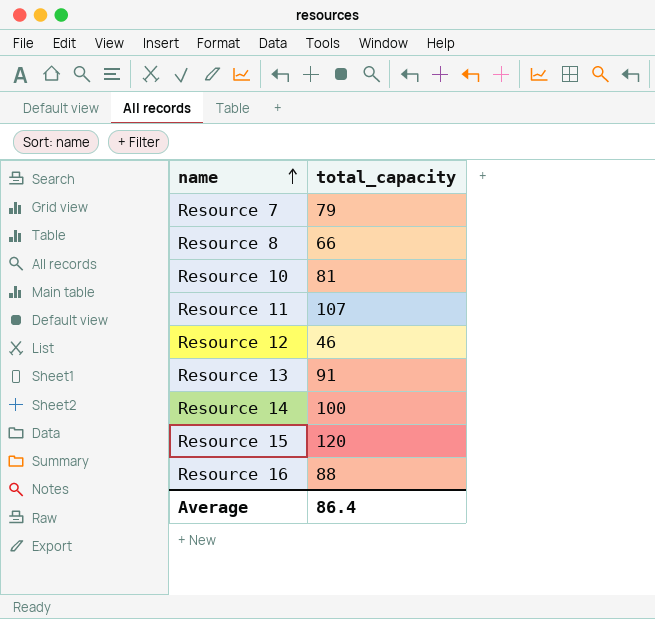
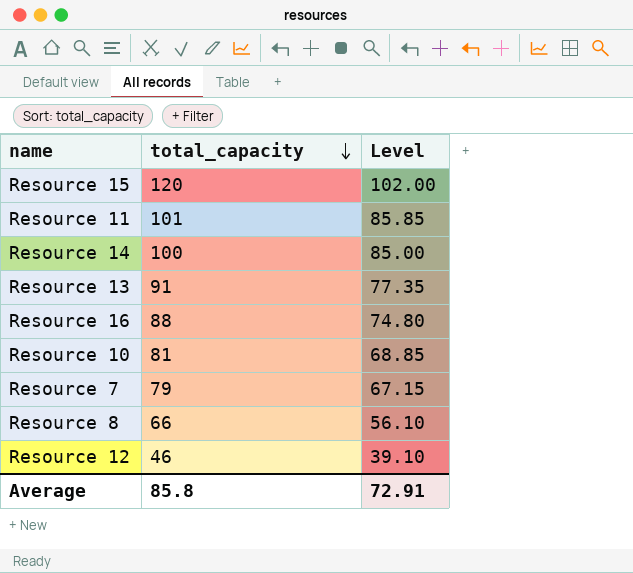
row order: name ascending -> total_capacity descending
column Level | formula: none -> [total_capacity] * 0.85
Resource 11 | total_capacity: 107 -> 101
Average | total_capacity: 86.4 -> 85.8

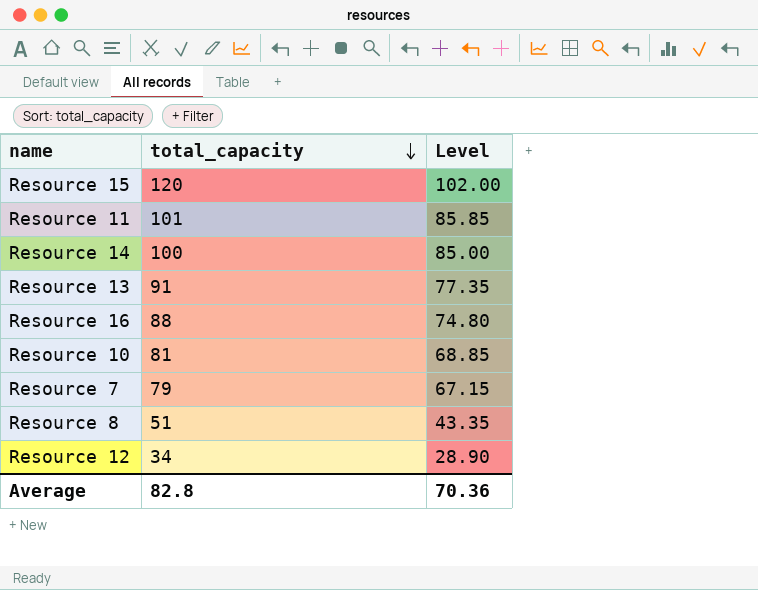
Resource 8 | total_capacity: 66 -> 51
Resource 8 | Level: 56.10 -> 43.35
Resource 12 | total_capacity: 46 -> 34
Resource 12 | Level: 39.10 -> 28.90
Average | total_capacity: 85.8 -> 82.8
Average | Level: 72.91 -> 70.36

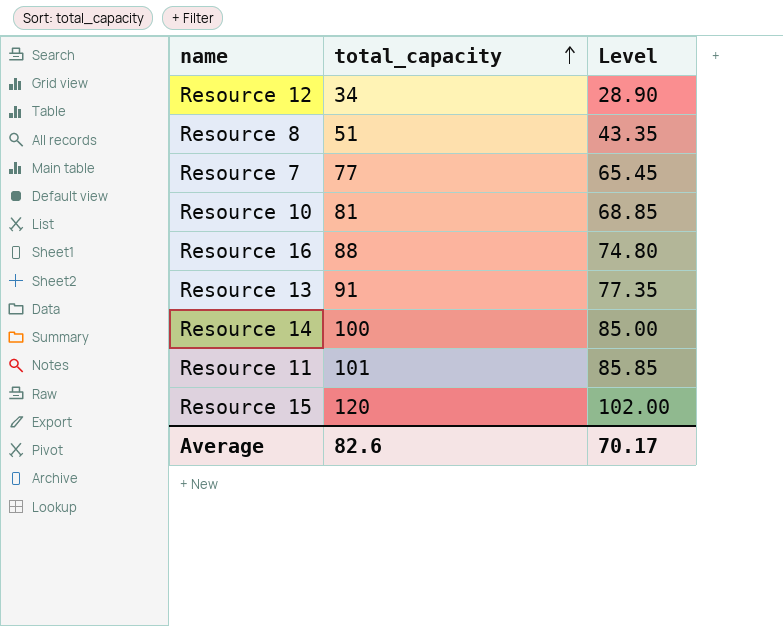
row order: total_capacity descending -> total_capacity ascending
Resource 7 | total_capacity: 79 -> 77
Resource 7 | Level: 67.15 -> 65.45
Average | total_capacity: 82.8 -> 82.6
Average | Level: 70.36 -> 70.17

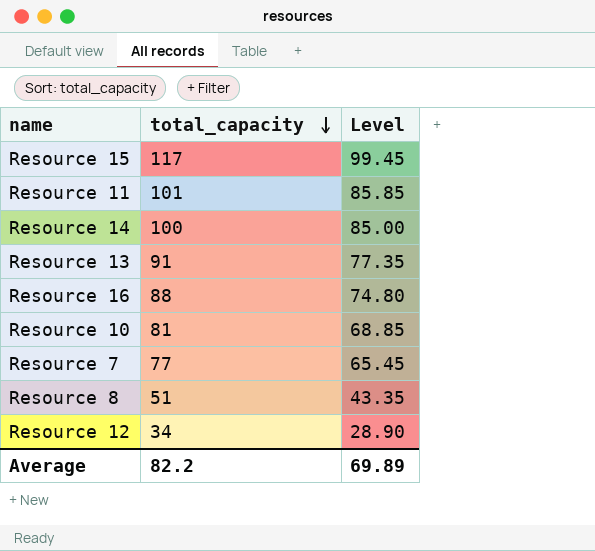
row order: total_capacity ascending -> total_capacity descending
Resource 15 | total_capacity: 120 -> 117
Resource 15 | Level: 102.00 -> 99.45
Average | total_capacity: 82.6 -> 82.2
Average | Level: 70.17 -> 69.89

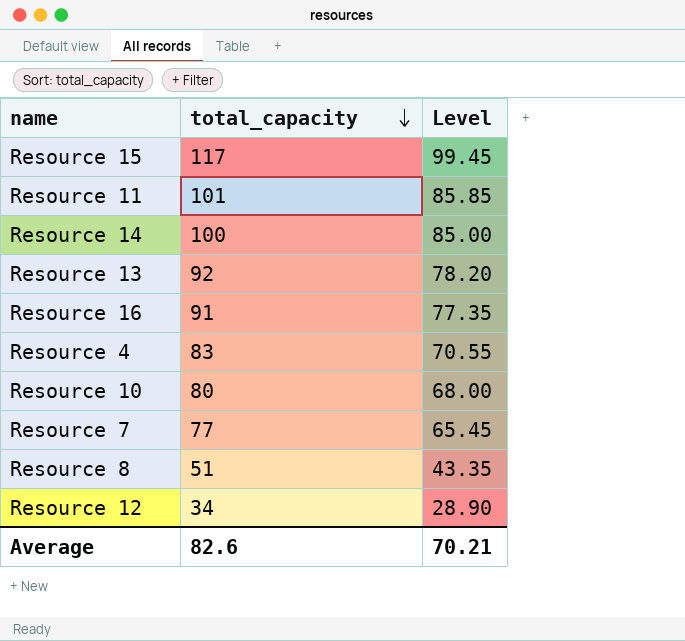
Resource 13 | total_capacity: 91 -> 92
Resource 13 | Level: 77.35 -> 78.20
Resource 16 | total_capacity: 88 -> 91
Resource 16 | Level: 74.80 -> 77.35
row Resource 4: none -> 83 | 70.55
Resource 10 | total_capacity: 81 -> 80
Resource 10 | Level: 68.85 -> 68.00
Average | total_capacity: 82.2 -> 82.6
Average | Level: 69.89 -> 70.21

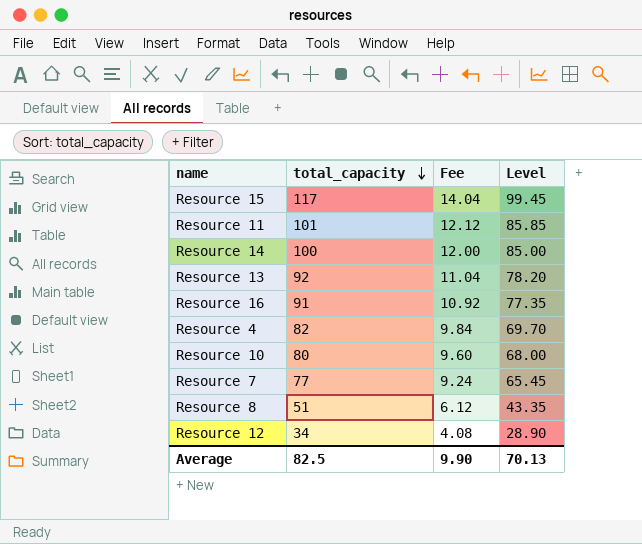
column Fee | formula: none -> [total_capacity] * 0.12
Resource 4 | total_capacity: 83 -> 82
Resource 4 | Level: 70.55 -> 69.70
Average | total_capacity: 82.6 -> 82.5
Average | Level: 70.21 -> 70.13

